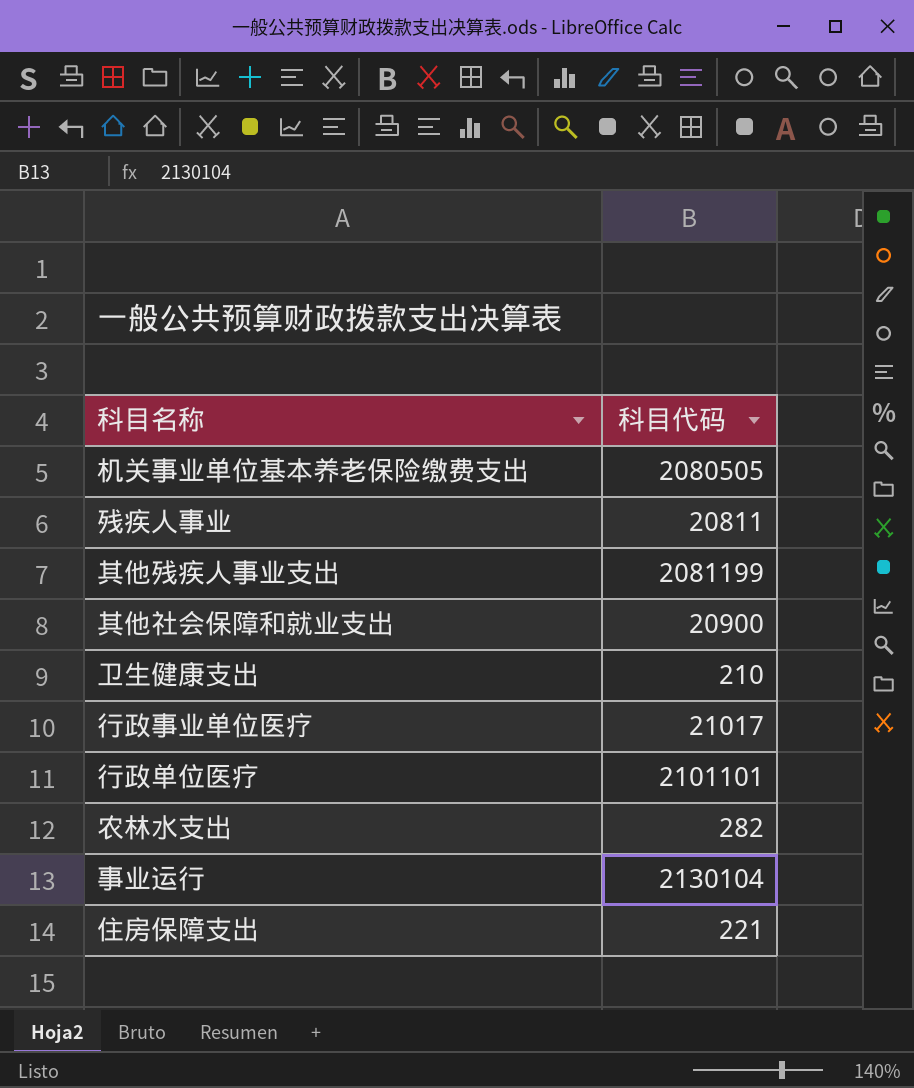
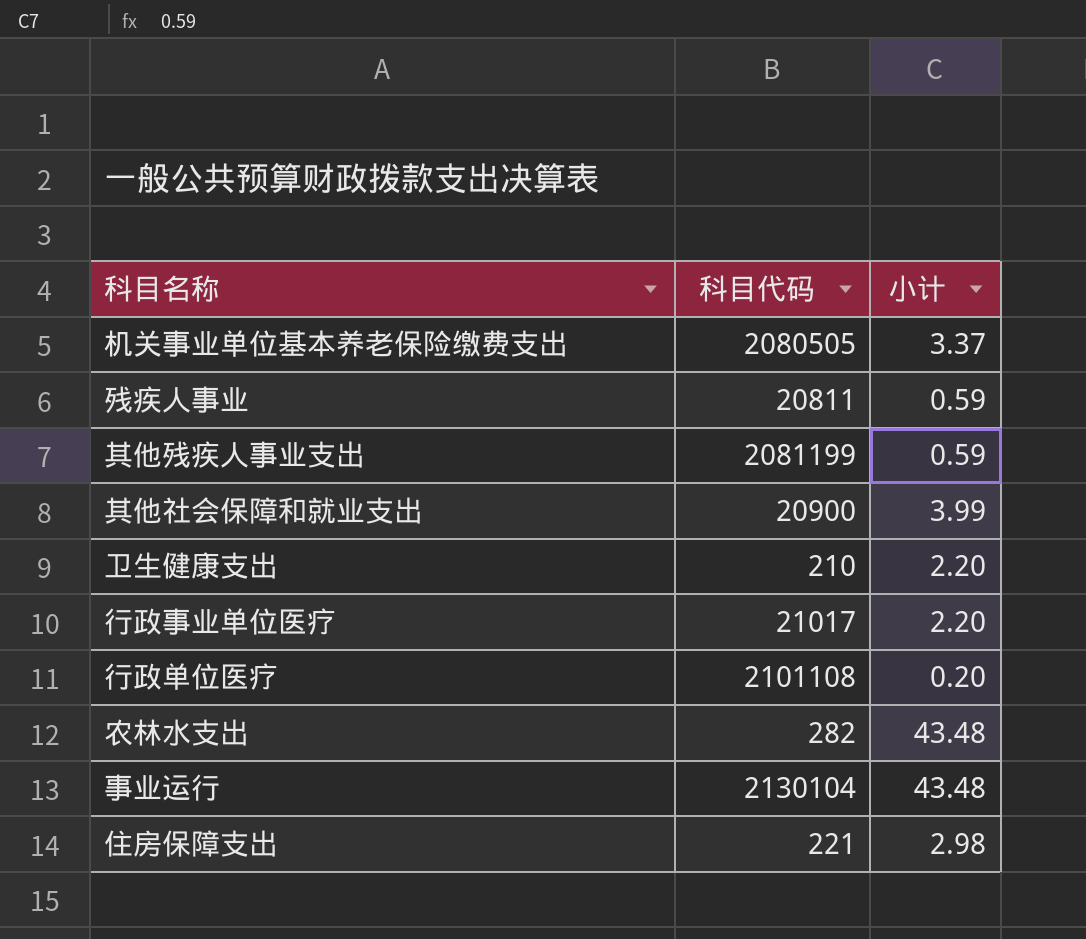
column 小计 | position: none -> 3
行政单位医疗 | 科目代码: 2101101 -> 2101108

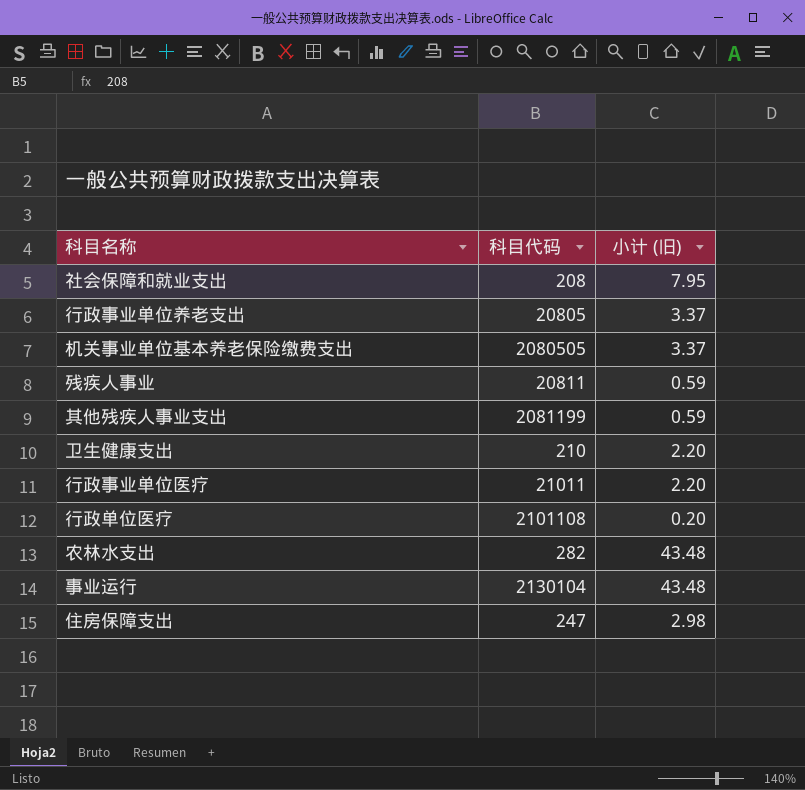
column name: 小计 -> 小计 (旧)
row 其他社会保障和就业支出: 20900 | 3.99 -> none
row 社会保障和就业支出: none -> 208 | 7.95
row 行政事业单位养老支出: none -> 20805 | 3.37
行政事业单位医疗 | 科目代码: 21017 -> 21011
住房保障支出 | 科目代码: 221 -> 247

